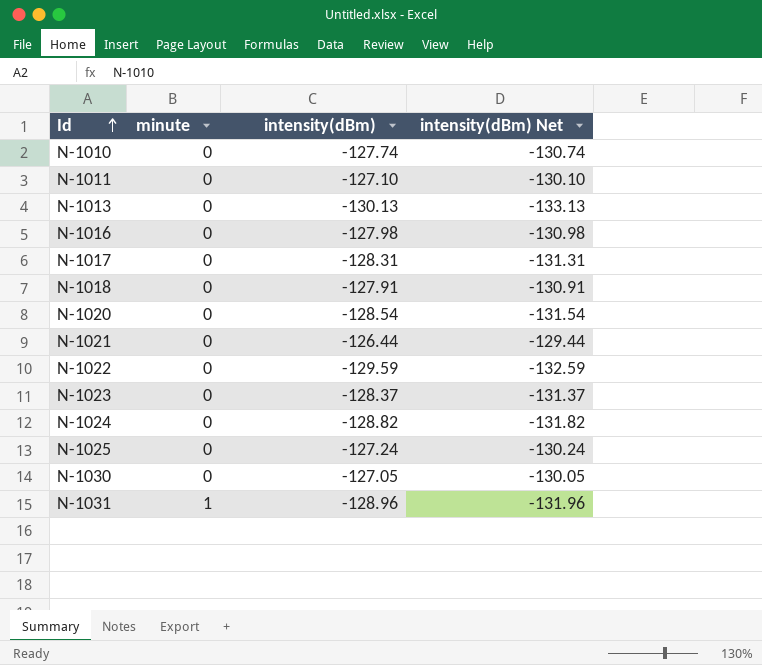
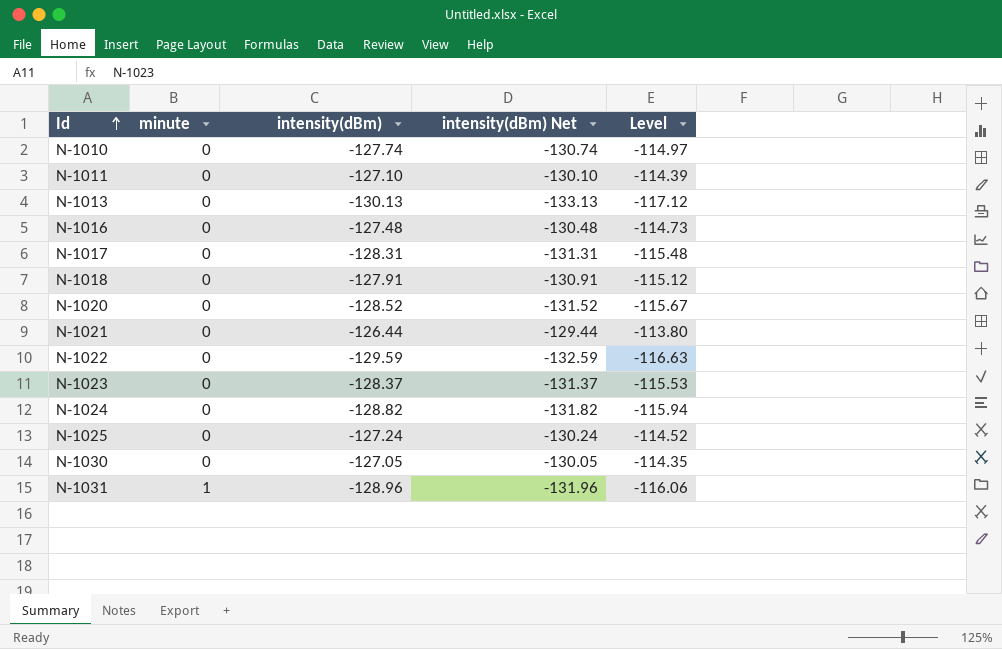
column Level | formula: none -> [intensity(dBm)] * 0.9
N-1016 | intensity(dBm): -127.98 -> -127.48
N-1016 | intensity(dBm) Net: -130.98 -> -130.48
N-1020 | intensity(dBm): -128.54 -> -128.52
N-1020 | intensity(dBm) Net: -131.54 -> -131.52

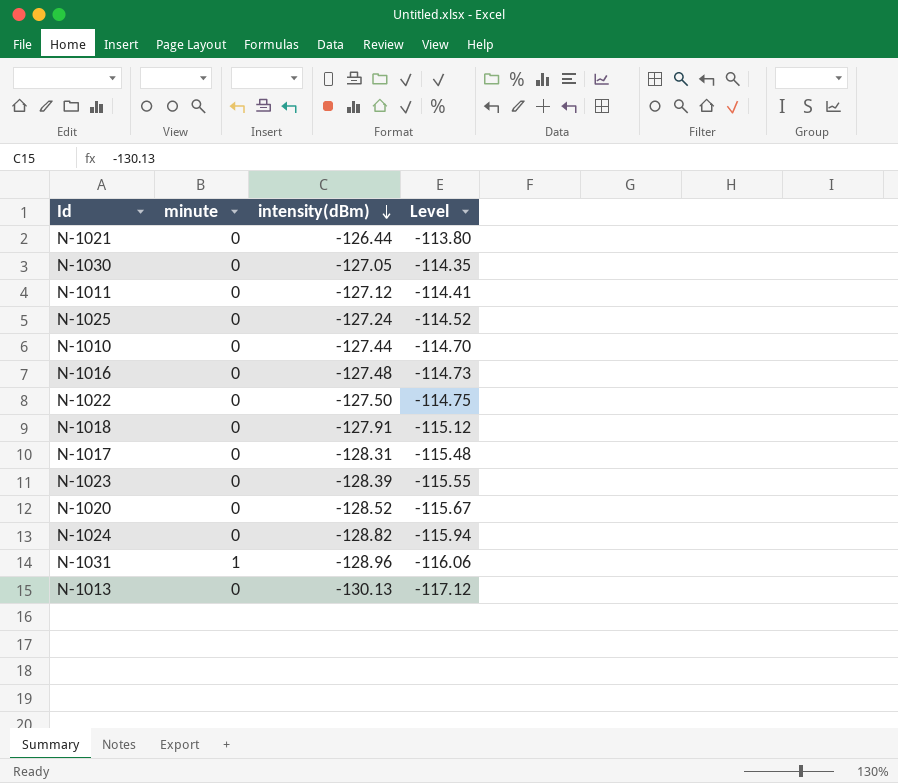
row order: Id ascending -> intensity(dBm) descending
column intensity(dBm) Net | formula: [intensity(dBm)] - 3 -> none
N-1011 | intensity(dBm): -127.10 -> -127.12
N-1011 | Level: -114.39 -> -114.41
N-1010 | intensity(dBm): -127.74 -> -127.44
N-1010 | Level: -114.97 -> -114.70
N-1022 | intensity(dBm): -129.59 -> -127.50
N-1022 | Level: -116.63 -> -114.75
N-1023 | intensity(dBm): -128.37 -> -128.39
N-1023 | Level: -115.53 -> -115.55

